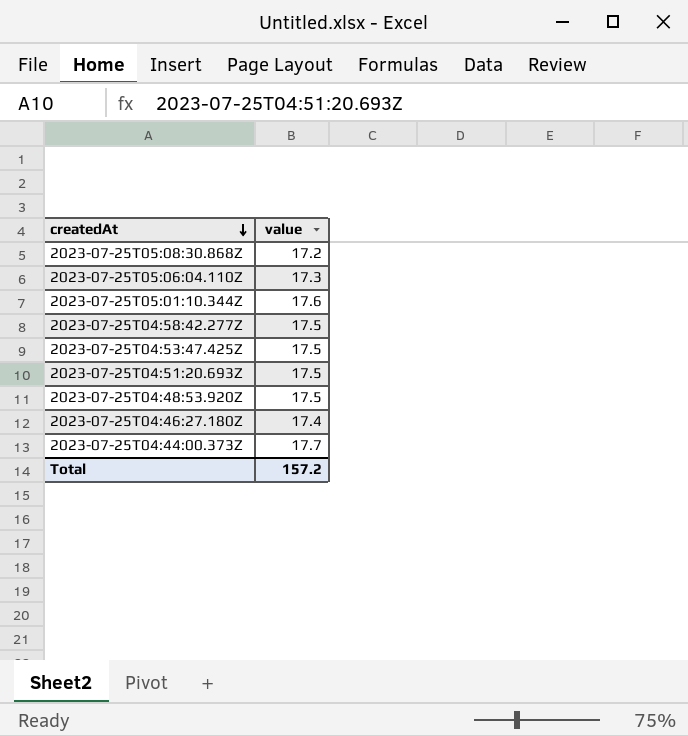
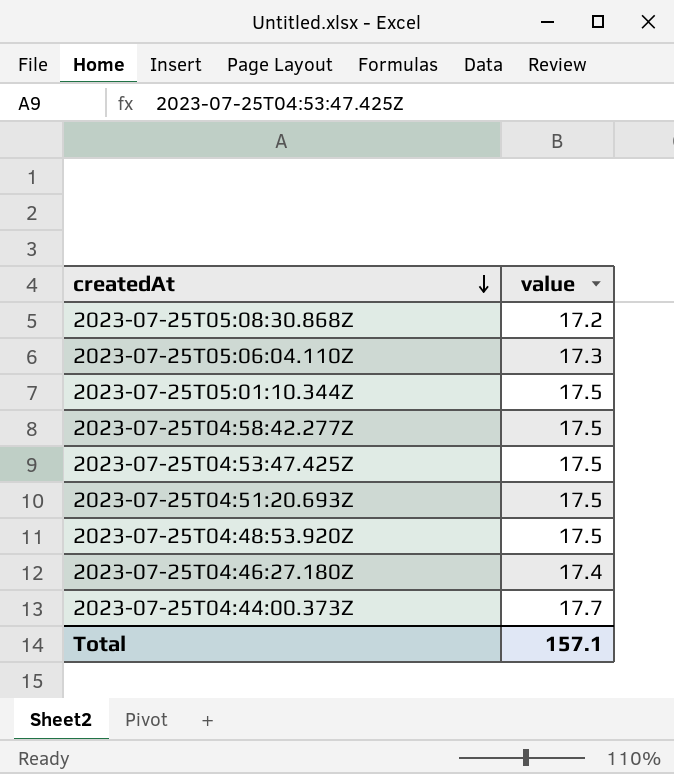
2023-07-25T05:01:10.344Z | value: 17.6 -> 17.5
Total | value: 157.2 -> 157.1

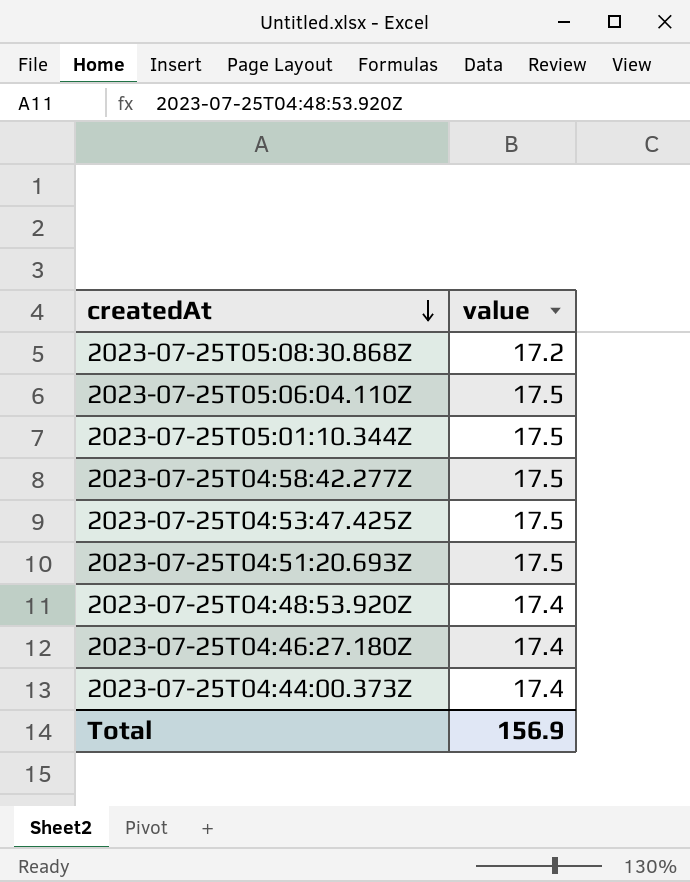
2023-07-25T05:06:04.110Z | value: 17.3 -> 17.5
2023-07-25T04:48:53.920Z | value: 17.5 -> 17.4
2023-07-25T04:44:00.373Z | value: 17.7 -> 17.4
Total | value: 157.1 -> 156.9

